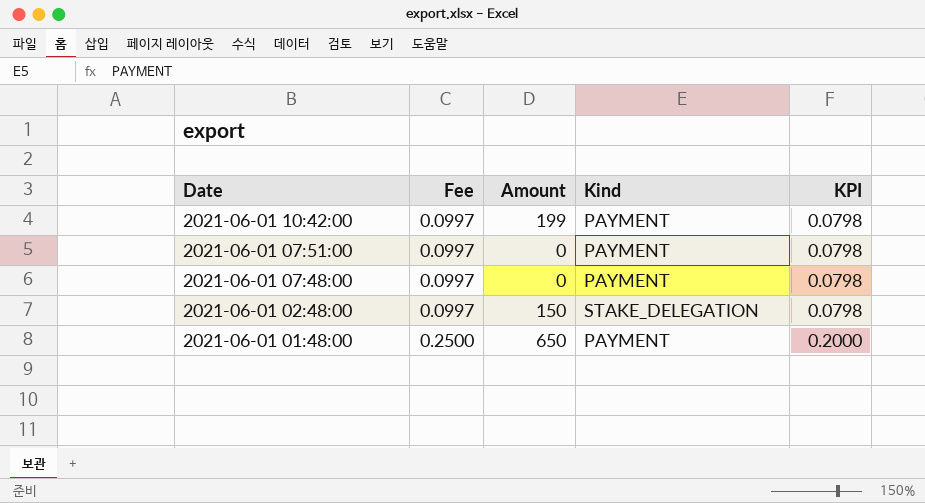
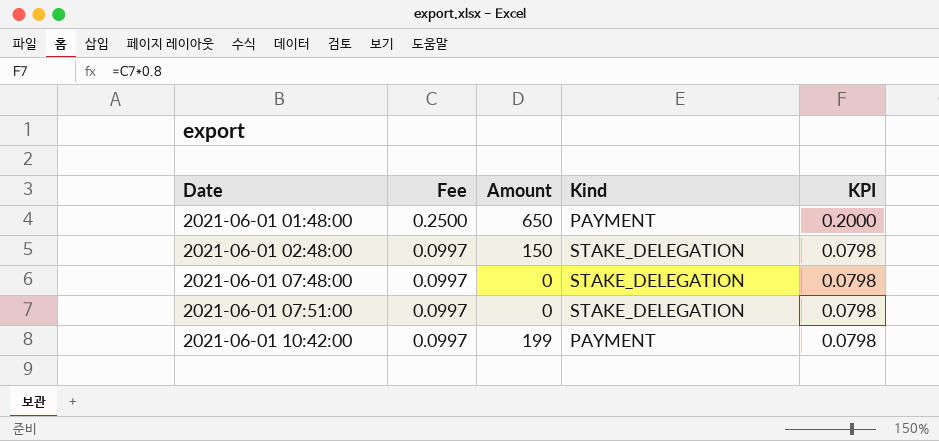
row order: Date descending -> Date ascending
2021-06-01 07:48:00 | Kind: PAYMENT -> STAKE_DELEGATION
2021-06-01 07:51:00 | Kind: PAYMENT -> STAKE_DELEGATION

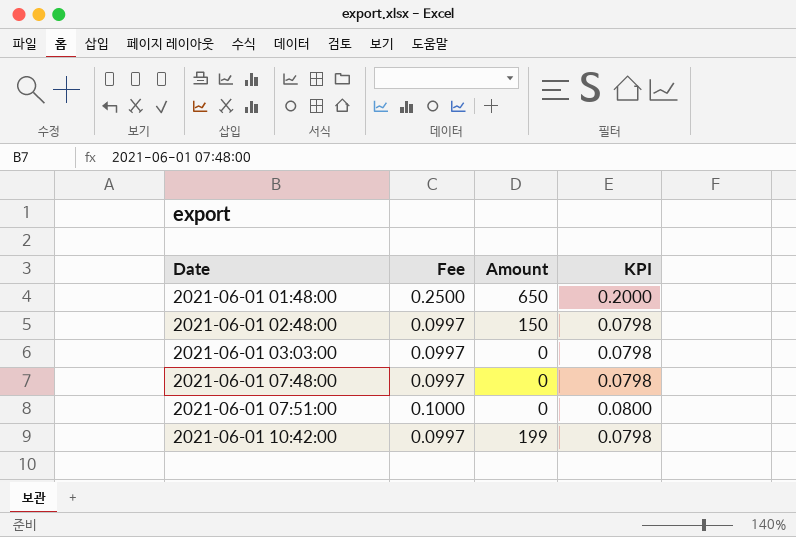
column Kind | position: 4 -> none
row 2021-06-01 03:03:00: none -> 0.0997 | 0 | 0.0798
2021-06-01 07:51:00 | Fee: 0.0997 -> 0.1000
2021-06-01 07:51:00 | KPI: 0.0798 -> 0.0800

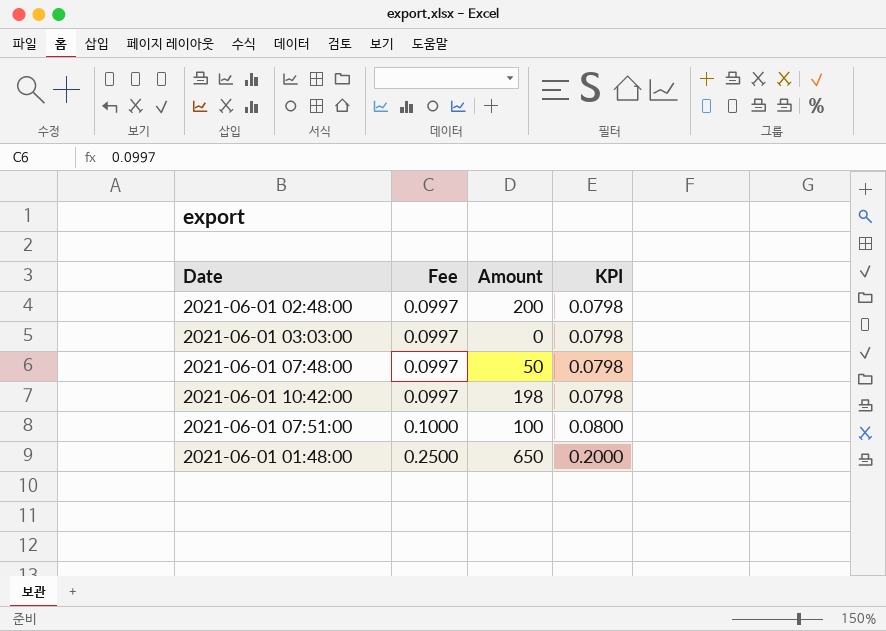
row order: Date ascending -> Fee ascending
2021-06-01 02:48:00 | Amount: 150 -> 200
2021-06-01 07:48:00 | Amount: 0 -> 50
2021-06-01 10:42:00 | Amount: 199 -> 198
2021-06-01 07:51:00 | Amount: 0 -> 100

